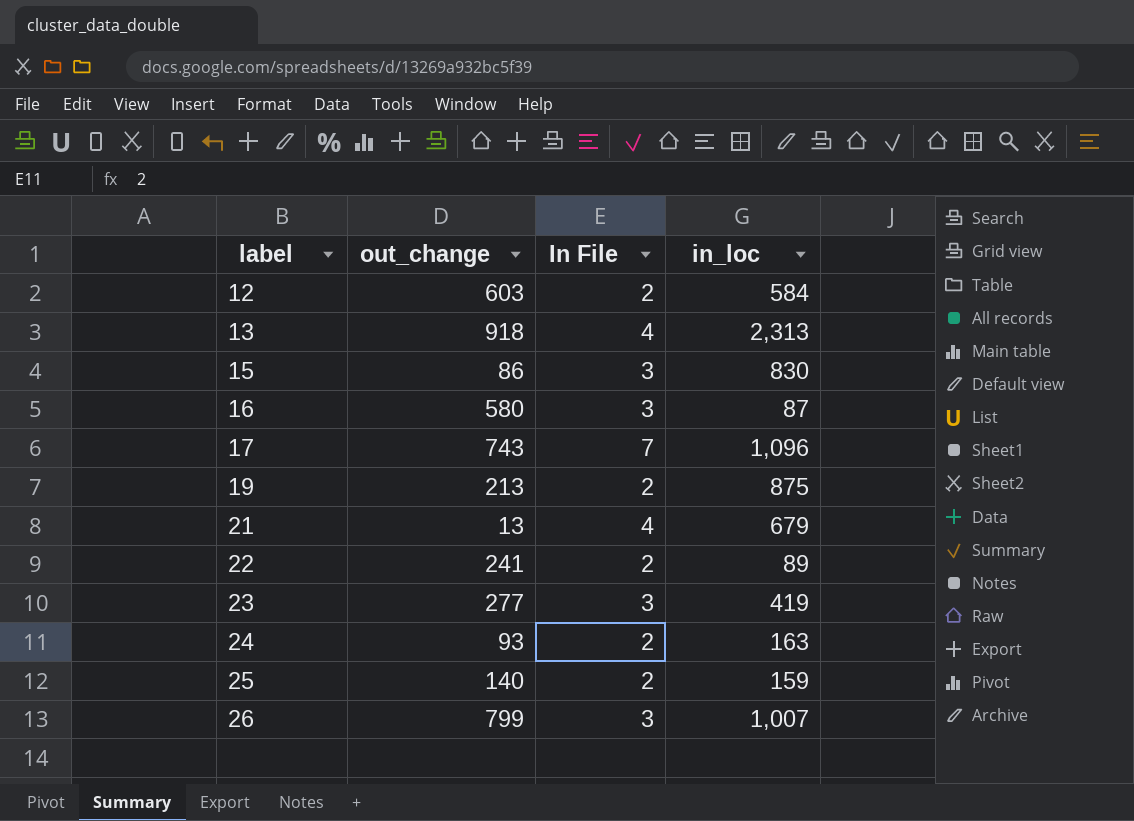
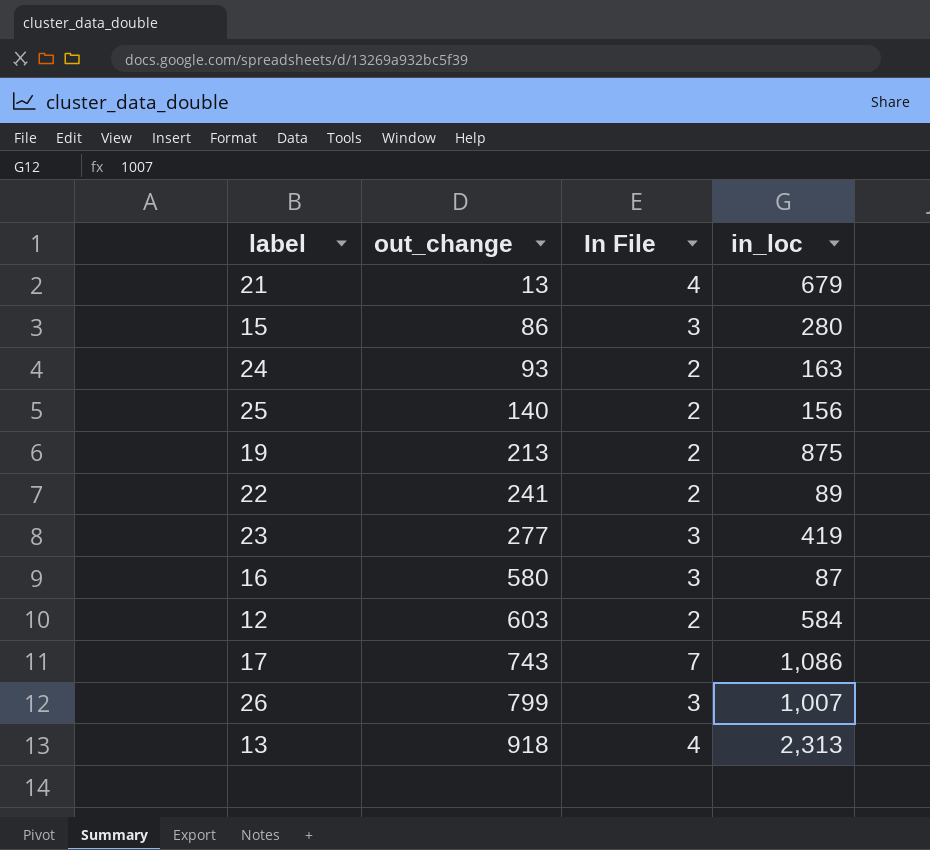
row order: label ascending -> out_change ascending
15 | in_loc: 830 -> 280
25 | in_loc: 159 -> 156
17 | in_loc: 1,096 -> 1,086

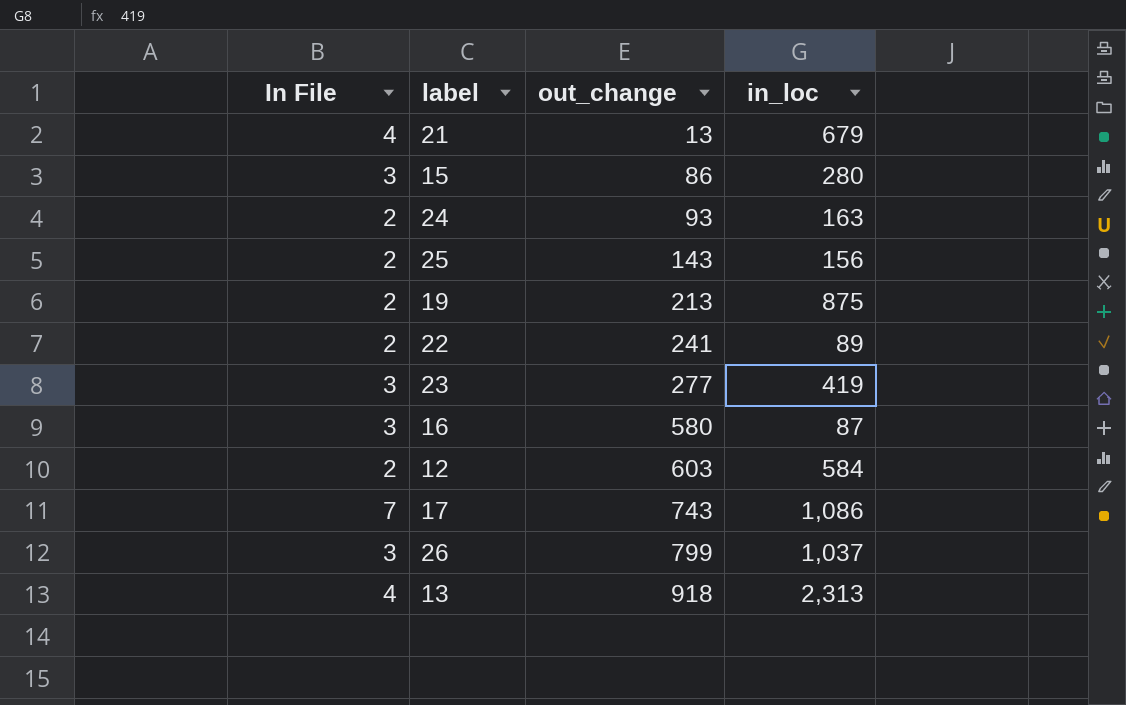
column In File | position: 3 -> 1
25 | out_change: 140 -> 143
26 | in_loc: 1,007 -> 1,037

